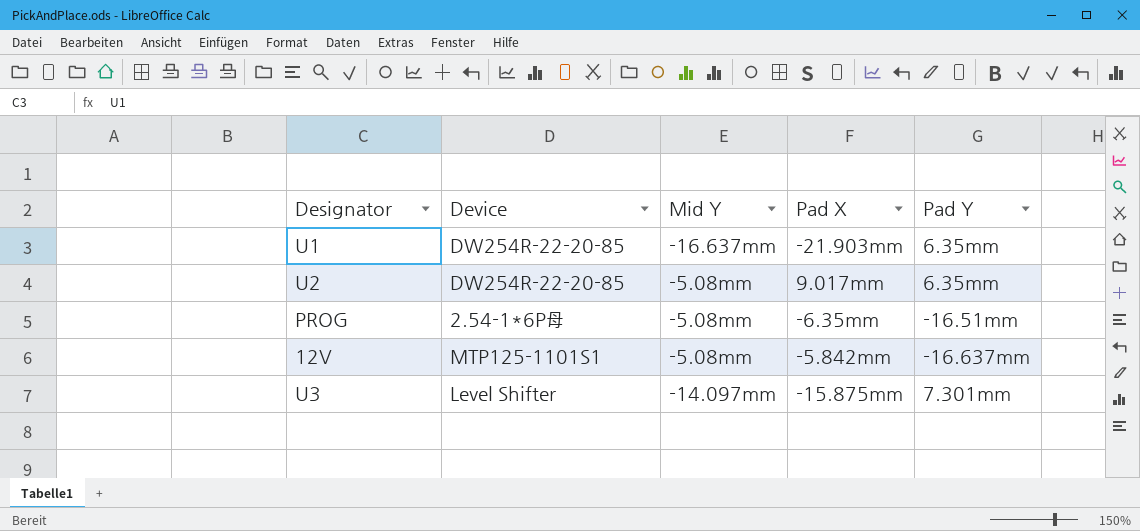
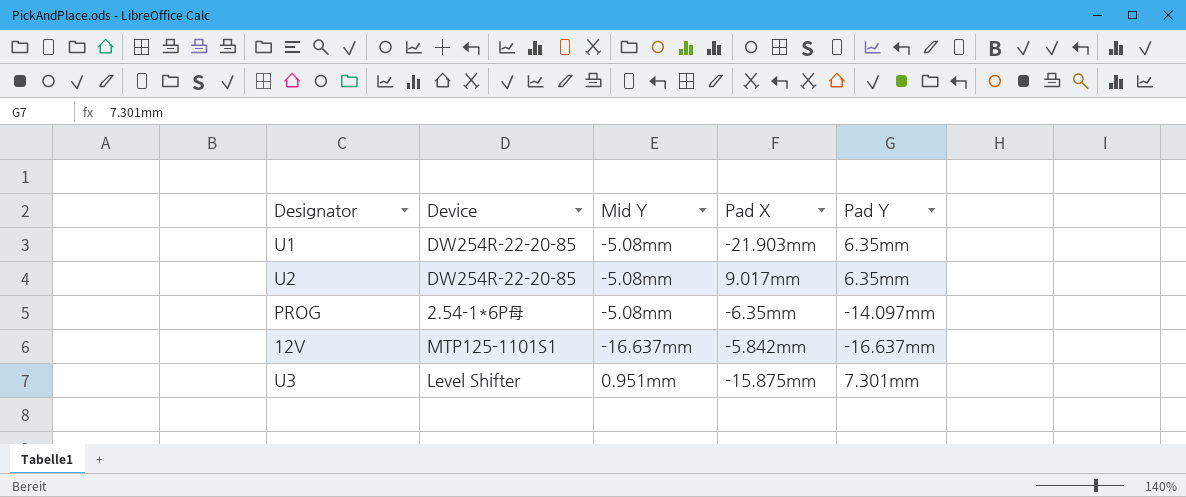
U1 | Mid Y: -16.637mm -> -5.08mm
PROG | Pad Y: -16.51mm -> -14.097mm
12V | Mid Y: -5.08mm -> -16.637mm
U3 | Mid Y: -14.097mm -> 0.951mm

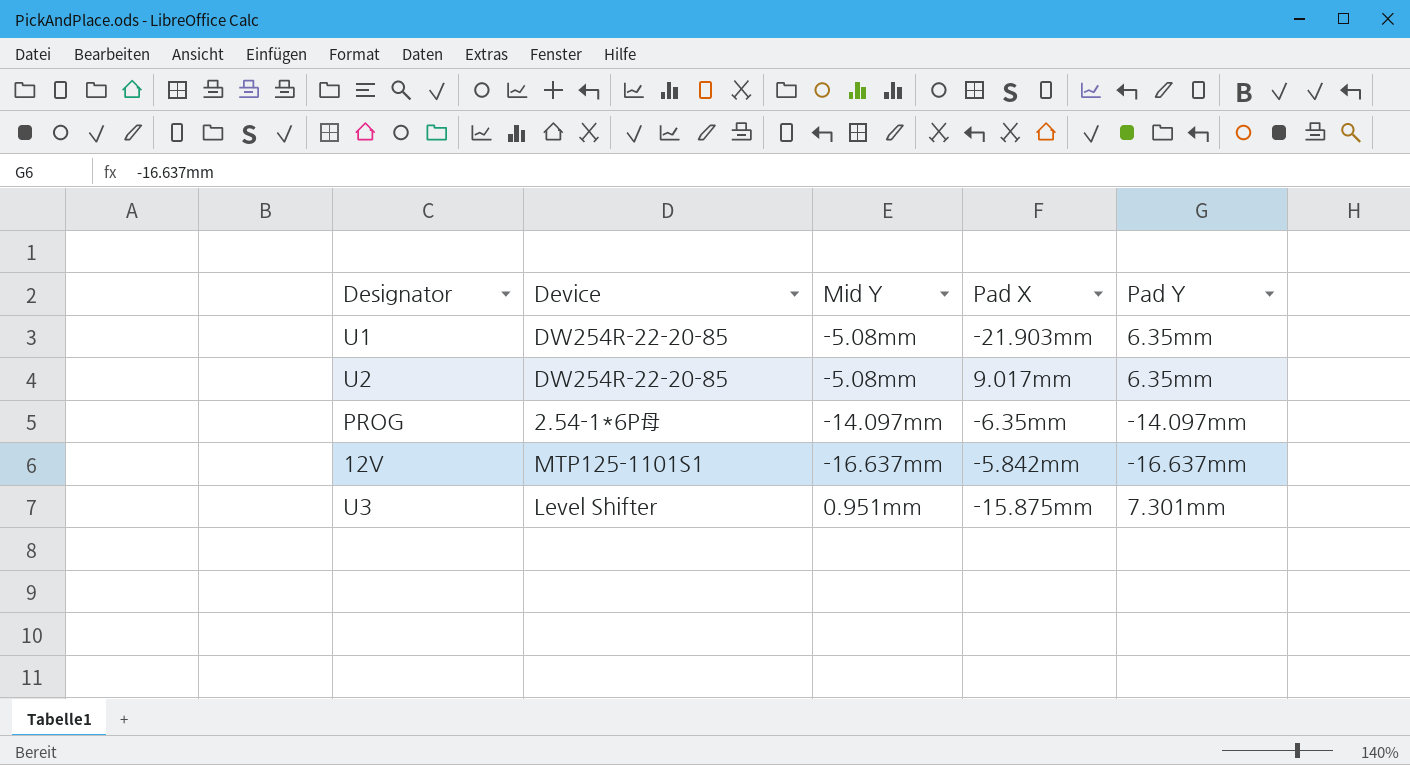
PROG | Mid Y: -5.08mm -> -14.097mm

